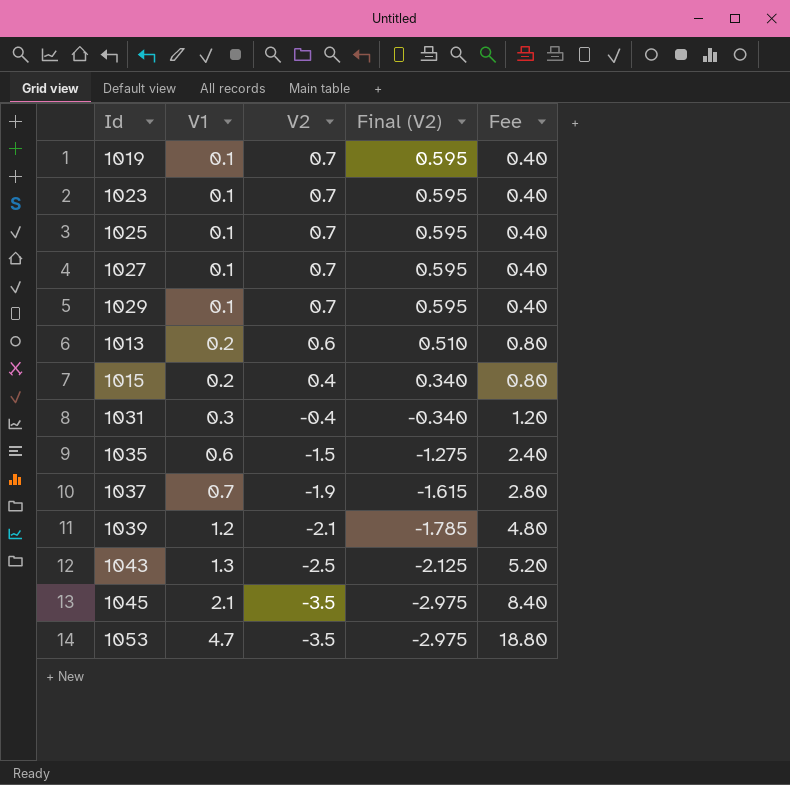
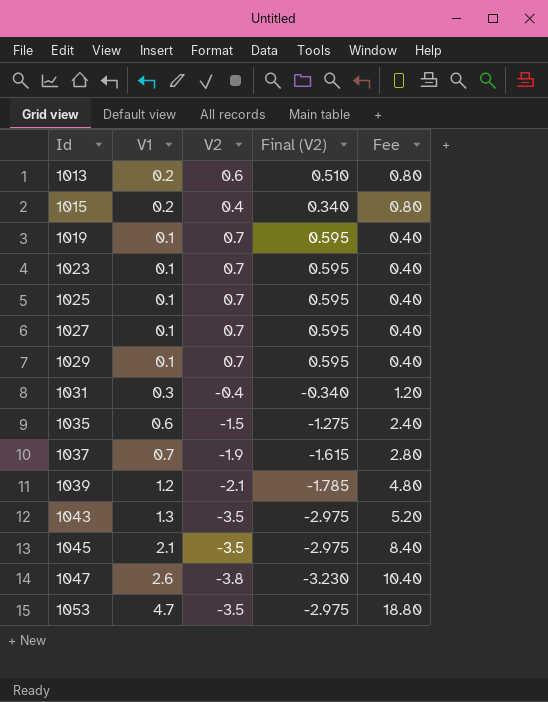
row order: V1 ascending -> Id ascending
1043 | V2: -2.5 -> -3.5
1043 | Final (V2): -2.125 -> -2.975
row 1047: none -> 2.6 | -3.8 | -3.230 | 10.40

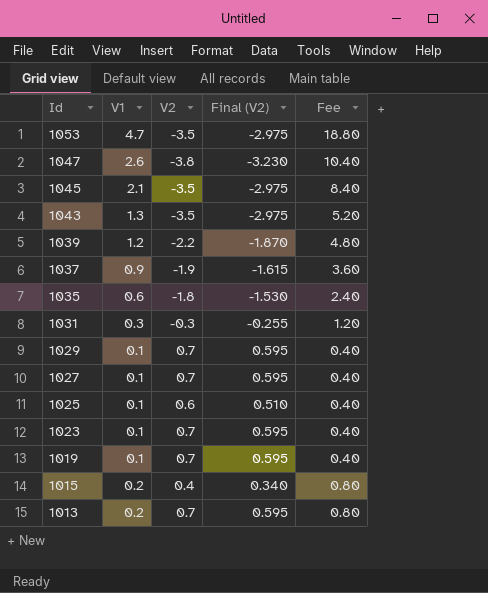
row order: Id ascending -> Id descending
1039 | V2: -2.1 -> -2.2
1039 | Final (V2): -1.785 -> -1.870
1037 | V1: 0.7 -> 0.9
1037 | Fee: 2.80 -> 3.60
1035 | V2: -1.5 -> -1.8
1035 | Final (V2): -1.275 -> -1.530
1031 | V2: -0.4 -> -0.3
1031 | Final (V2): -0.340 -> -0.255
1025 | V2: 0.7 -> 0.6
1025 | Final (V2): 0.595 -> 0.510
1013 | V2: 0.6 -> 0.7
1013 | Final (V2): 0.510 -> 0.595

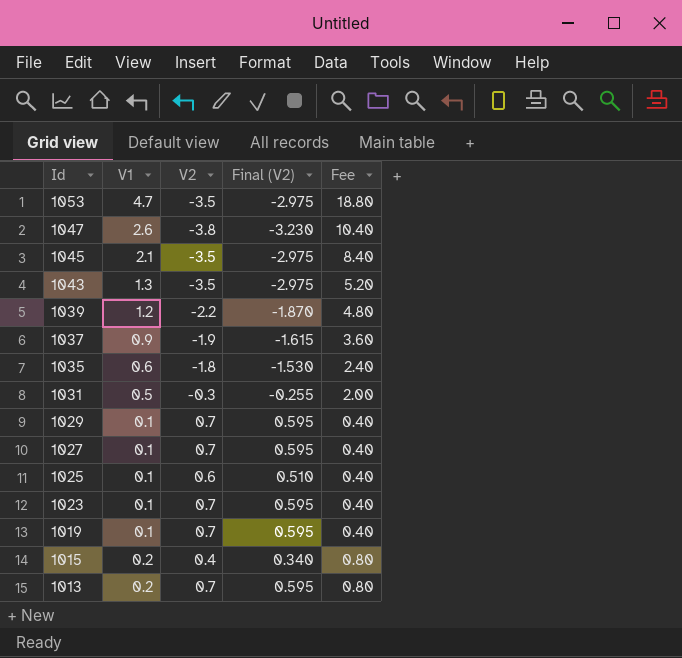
1031 | V1: 0.3 -> 0.5
1031 | Fee: 1.20 -> 2.00

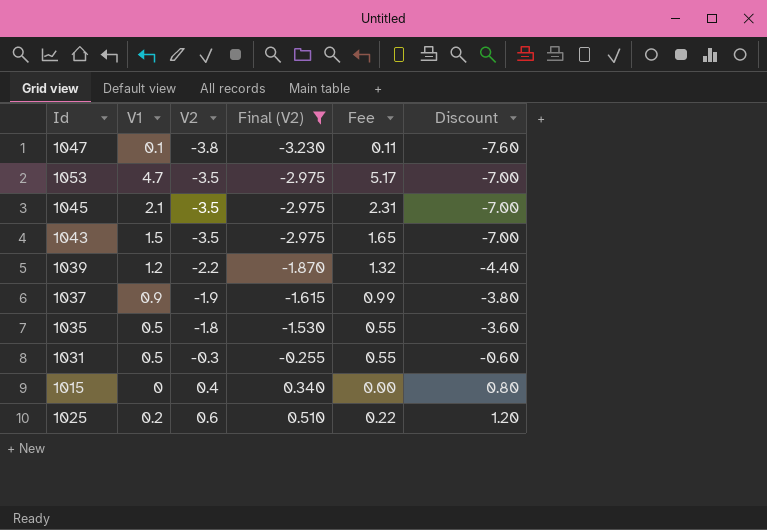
filter: none -> Final (V2) != 0.595
row order: Id descending -> V2 ascending
column Fee | formula: [V1] * 4 -> [V1] * 1.1
column Discount | formula: none -> [V2] * 2
1047 | V1: 2.6 -> 0.1
1043 | V1: 1.3 -> 1.5
1035 | V1: 0.6 -> 0.5
1015 | V1: 0.2 -> 0
1025 | V1: 0.1 -> 0.2

